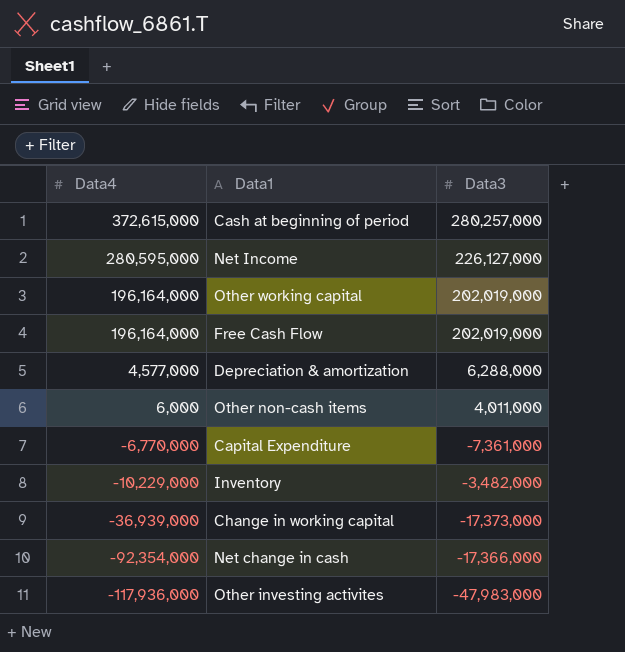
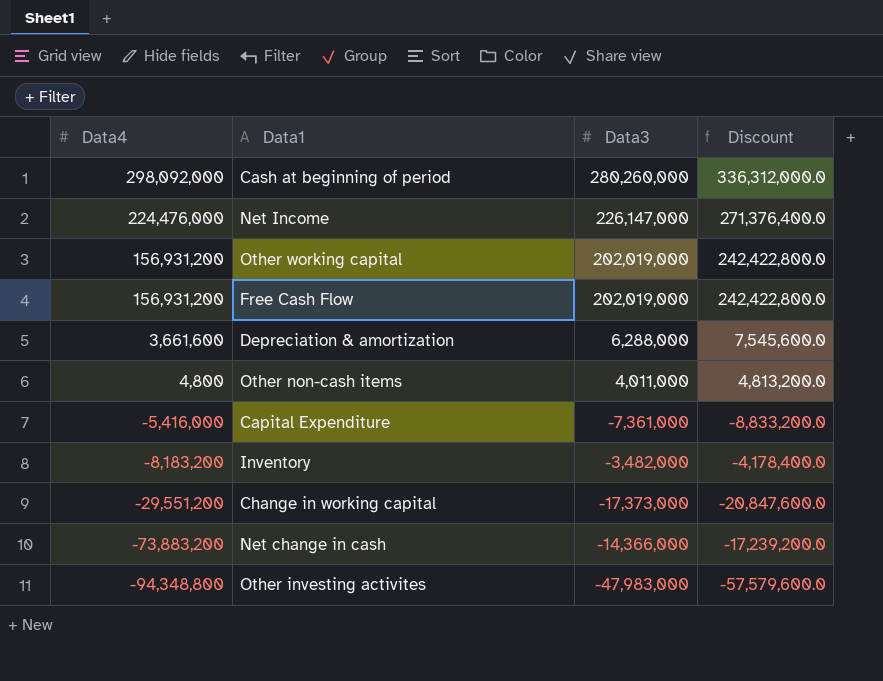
column Discount | formula: none -> [Data3] * 1.2
Cash at beginning of period | Data4: 372,615,000 -> 298,092,000
Cash at beginning of period | Data3: 280,257,000 -> 280,260,000
Net Income | Data4: 280,595,000 -> 224,476,000
Net Income | Data3: 226,127,000 -> 226,147,000
Other working capital | Data4: 196,164,000 -> 156,931,200
Free Cash Flow | Data4: 196,164,000 -> 156,931,200
Depreciation & amortization | Data4: 4,577,000 -> 3,661,600
Other non-cash items | Data4: 6,000 -> 4,800
Capital Expenditure | Data4: -6,770,000 -> -5,416,000
Inventory | Data4: -10,229,000 -> -8,183,200
Change in working capital | Data4: -36,939,000 -> -29,551,200
Net change in cash | Data4: -92,354,000 -> -73,883,200
Net change in cash | Data3: -17,366,000 -> -14,366,000
Other investing activites | Data4: -117,936,000 -> -94,348,800

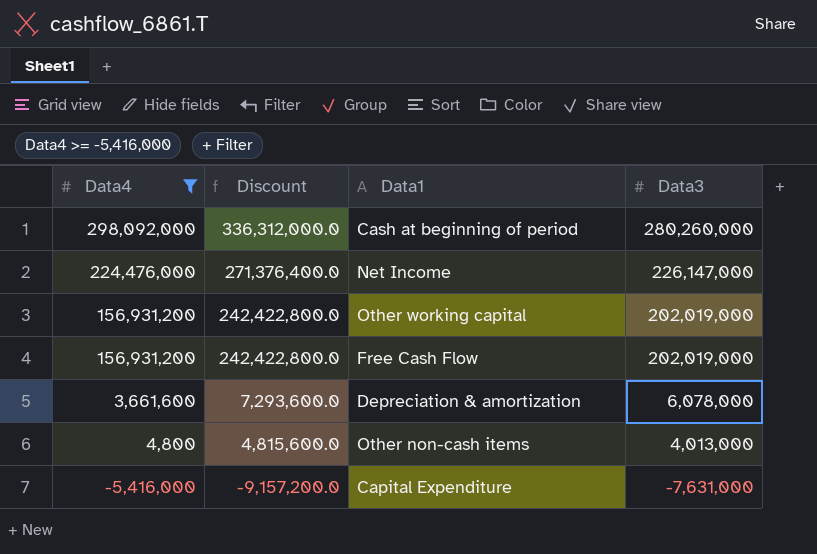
filter: none -> Data4 >= -5,416,000
column Discount | position: 4 -> 2
Depreciation & amortization | Discount: 7,545,600.0 -> 7,293,600.0
Depreciation & amortization | Data3: 6,288,000 -> 6,078,000
Other non-cash items | Discount: 4,813,200.0 -> 4,815,600.0
Other non-cash items | Data3: 4,011,000 -> 4,013,000
Capital Expenditure | Discount: -8,833,200.0 -> -9,157,200.0
Capital Expenditure | Data3: -7,361,000 -> -7,631,000

